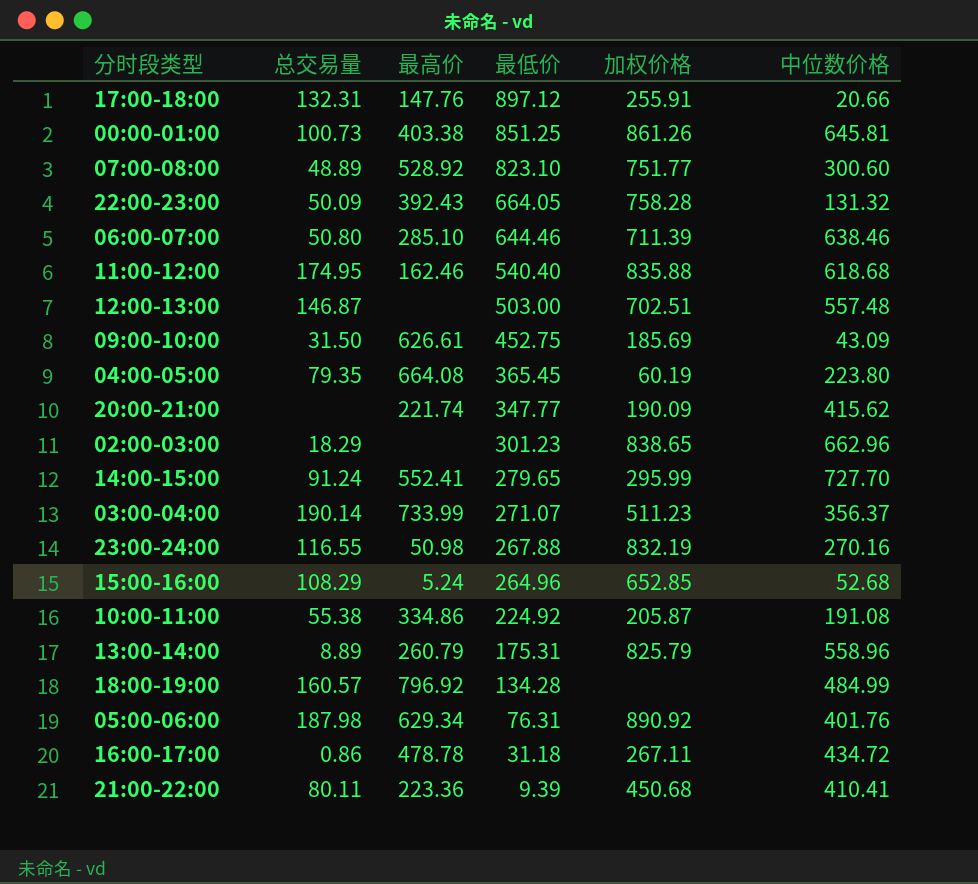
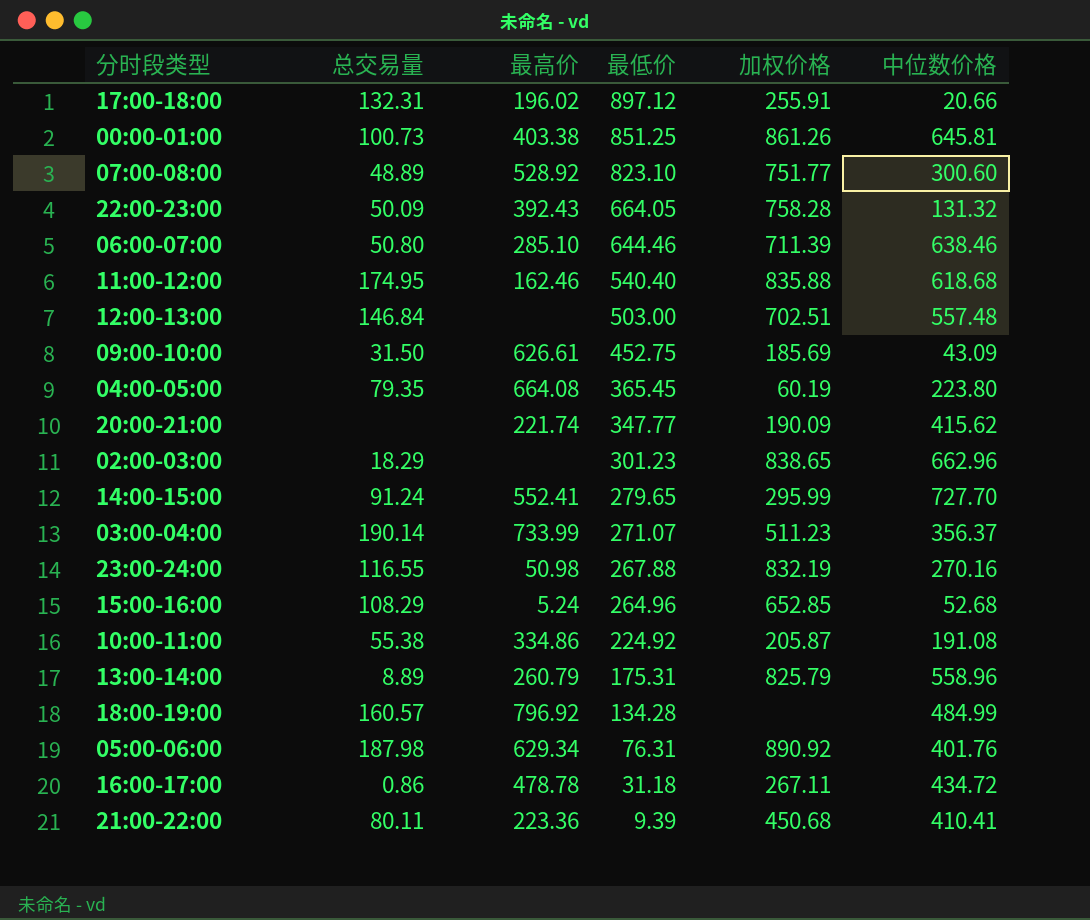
17:00-18:00 | 最高价: 147.76 -> 196.02
12:00-13:00 | 总交易量: 146.87 -> 146.84

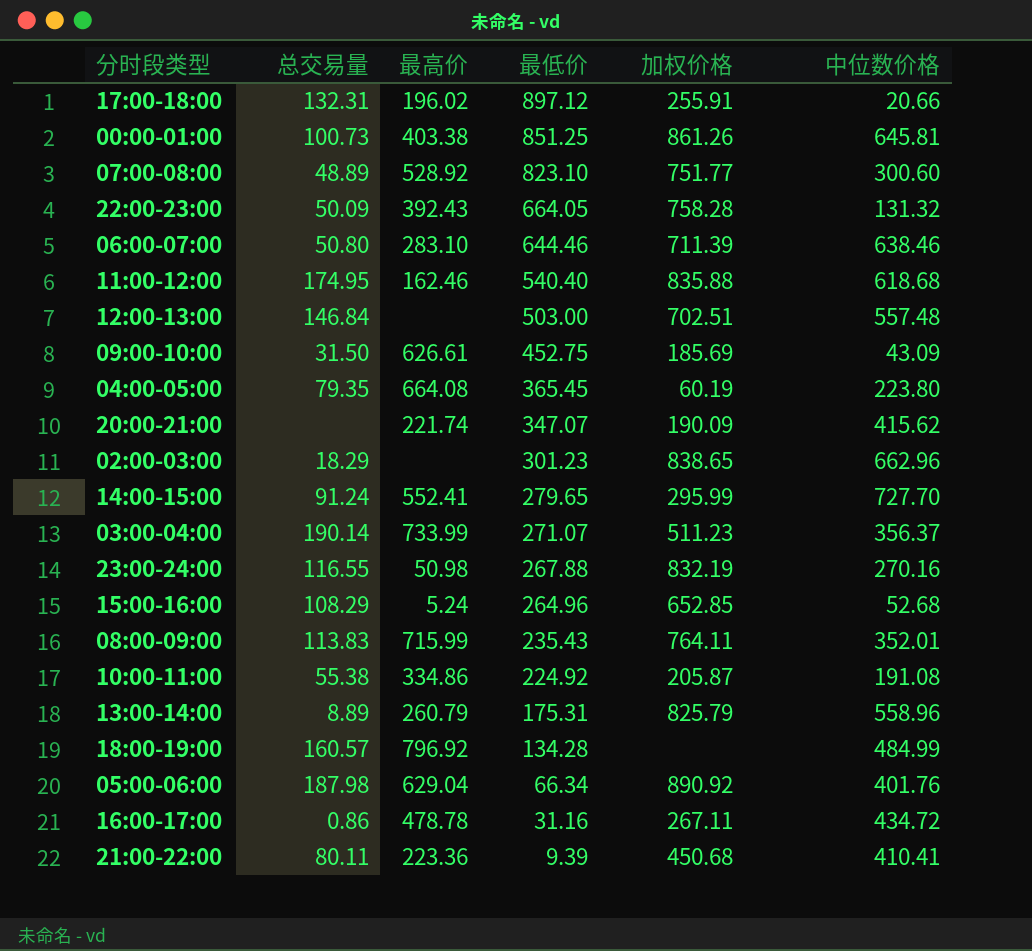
06:00-07:00 | 最高价: 285.10 -> 283.10
20:00-21:00 | 最低价: 347.77 -> 347.07
row 08:00-09:00: none -> 113.83 | 715.99 | 235.43 | 764.11 | 352.01
05:00-06:00 | 最高价: 629.34 -> 629.04
05:00-06:00 | 最低价: 76.31 -> 66.34
16:00-17:00 | 最低价: 31.18 -> 31.16

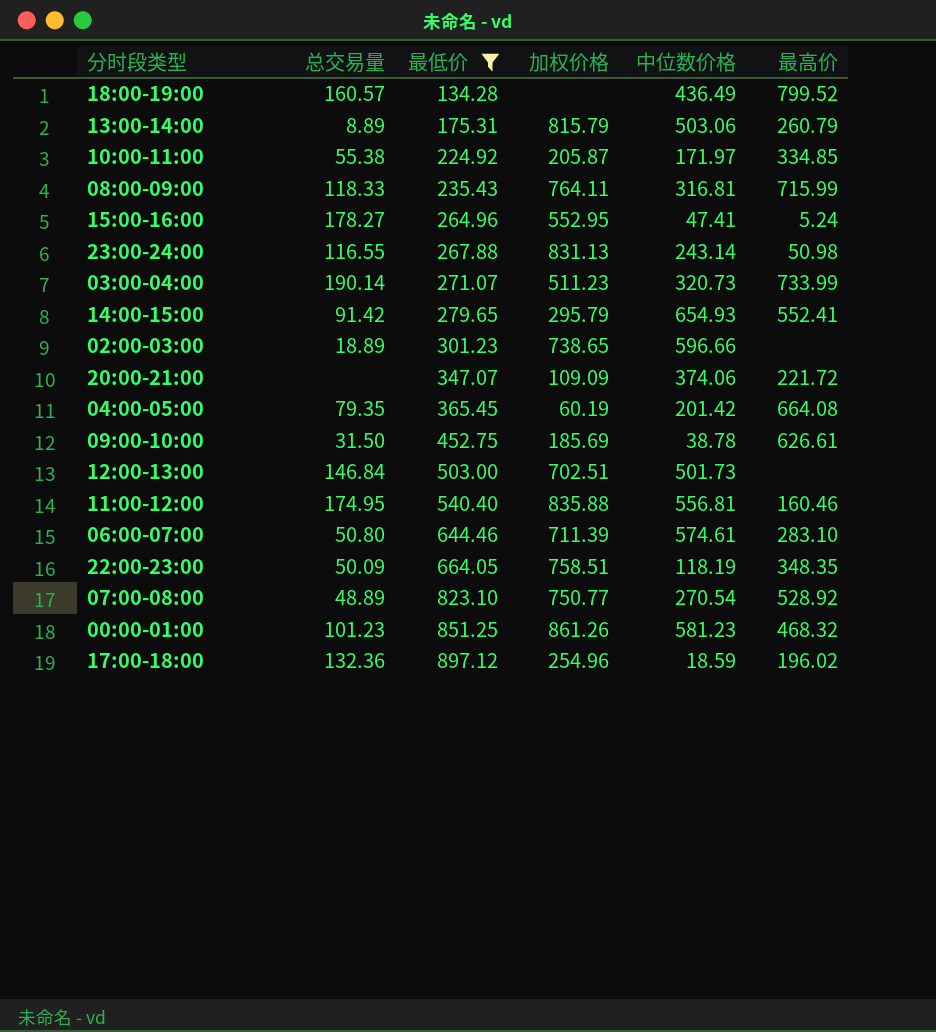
filter: none -> 最低价 >= 134.28
row order: 最低价 descending -> 最低价 ascending
column 最高价 | position: 3 -> 6
18:00-19:00 | 中位数价格: 484.99 -> 436.49
18:00-19:00 | 最高价: 796.92 -> 799.52
13:00-14:00 | 加权价格: 825.79 -> 815.79
13:00-14:00 | 中位数价格: 558.96 -> 503.06
10:00-11:00 | 中位数价格: 191.08 -> 171.97
10:00-11:00 | 最高价: 334.86 -> 334.85
08:00-09:00 | 总交易量: 113.83 -> 118.33
08:00-09:00 | 中位数价格: 352.01 -> 316.81
15:00-16:00 | 总交易量: 108.29 -> 178.27
15:00-16:00 | 加权价格: 652.85 -> 552.95
15:00-16:00 | 中位数价格: 52.68 -> 47.41
23:00-24:00 | 加权价格: 832.19 -> 831.13
23:00-24:00 | 中位数价格: 270.16 -> 243.14
03:00-04:00 | 中位数价格: 356.37 -> 320.73
14:00-15:00 | 总交易量: 91.24 -> 91.42
14:00-15:00 | 加权价格: 295.99 -> 295.79
14:00-15:00 | 中位数价格: 727.70 -> 654.93
02:00-03:00 | 总交易量: 18.29 -> 18.89
02:00-03:00 | 加权价格: 838.65 -> 738.65
02:00-03:00 | 中位数价格: 662.96 -> 596.66
20:00-21:00 | 加权价格: 190.09 -> 109.09
20:00-21:00 | 中位数价格: 415.62 -> 374.06
20:00-21:00 | 最高价: 221.74 -> 221.72
04:00-05:00 | 中位数价格: 223.80 -> 201.42
09:00-10:00 | 中位数价格: 43.09 -> 38.78
12:00-13:00 | 中位数价格: 557.48 -> 501.73
11:00-12:00 | 中位数价格: 618.68 -> 556.81
11:00-12:00 | 最高价: 162.46 -> 160.46
06:00-07:00 | 中位数价格: 638.46 -> 574.61
22:00-23:00 | 加权价格: 758.28 -> 758.51
22:00-23:00 | 中位数价格: 131.32 -> 118.19
22:00-23:00 | 最高价: 392.43 -> 348.35
07:00-08:00 | 加权价格: 751.77 -> 750.77
07:00-08:00 | 中位数价格: 300.60 -> 270.54
00:00-01:00 | 总交易量: 100.73 -> 101.23
00:00-01:00 | 中位数价格: 645.81 -> 581.23
00:00-01:00 | 最高价: 403.38 -> 468.32
17:00-18:00 | 总交易量: 132.31 -> 132.36
17:00-18:00 | 加权价格: 255.91 -> 254.96
17:00-18:00 | 中位数价格: 20.66 -> 18.59

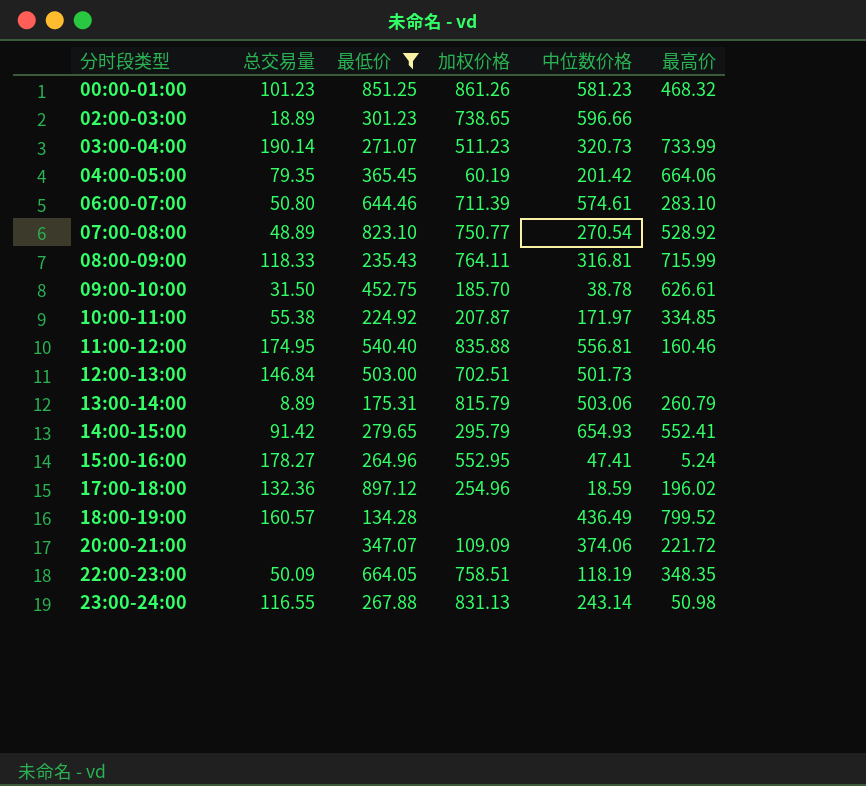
row order: 最低价 ascending -> 分时段类型 ascending
04:00-05:00 | 最高价: 664.08 -> 664.06
09:00-10:00 | 加权价格: 185.69 -> 185.70
10:00-11:00 | 加权价格: 205.87 -> 207.87

